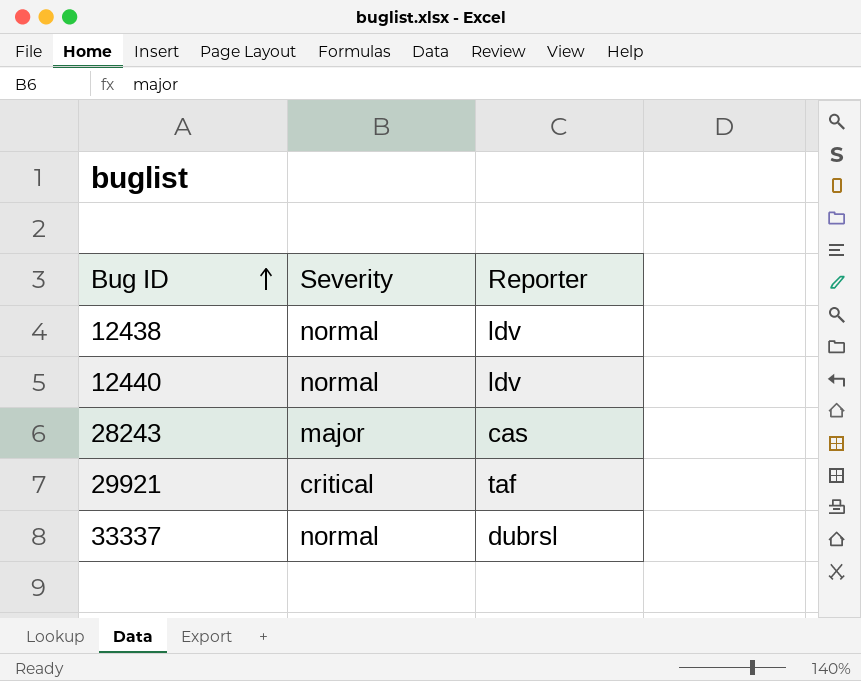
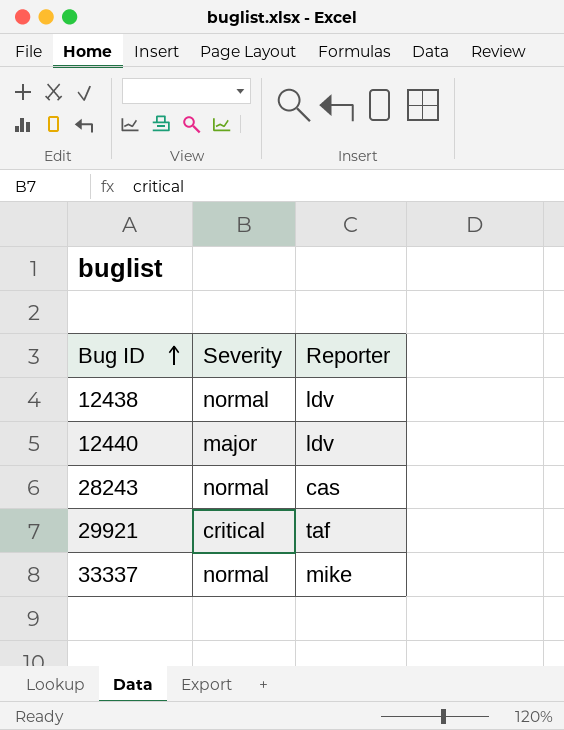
12440 | Severity: normal -> major
28243 | Severity: major -> normal
33337 | Reporter: dubrsl -> mike

